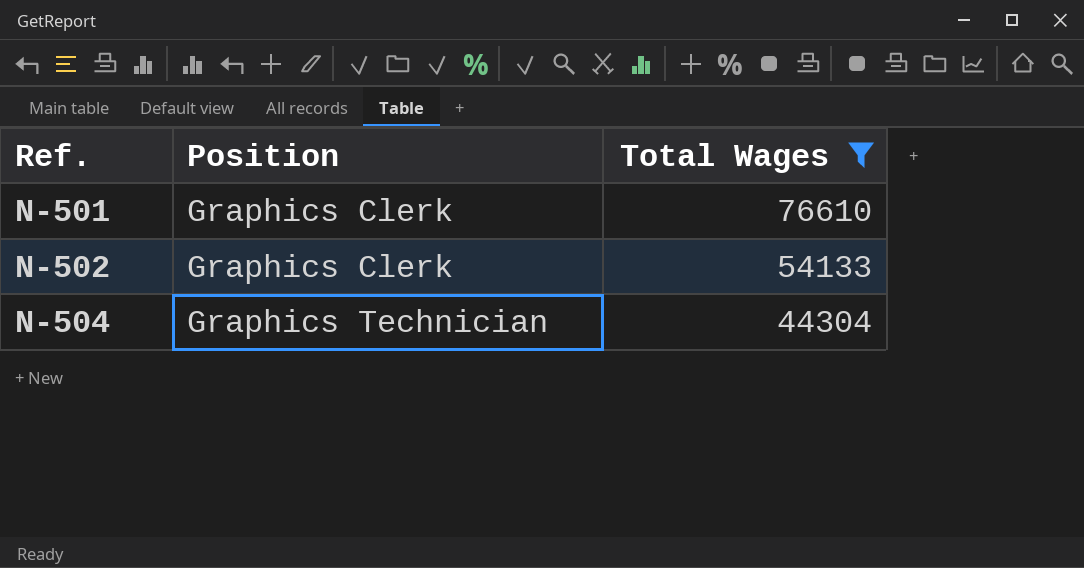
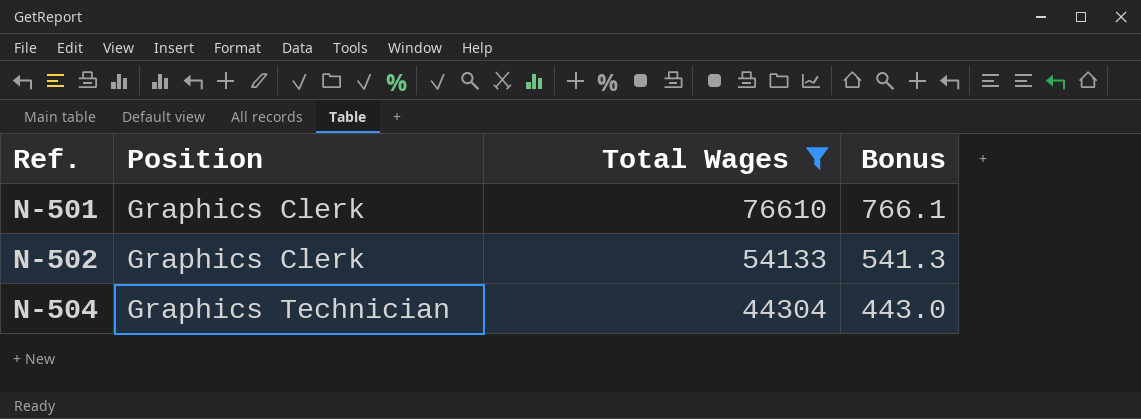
column Bonus | formula: none -> [Total Wages] * 0.01

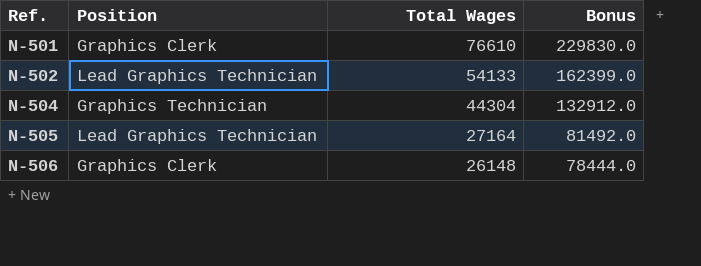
filter: Total Wages >= 44304 -> none
column Bonus | formula: [Total Wages] * 0.01 -> [Total Wages] * 3
N-502 | Position: Graphics Clerk -> Lead Graphics Technician

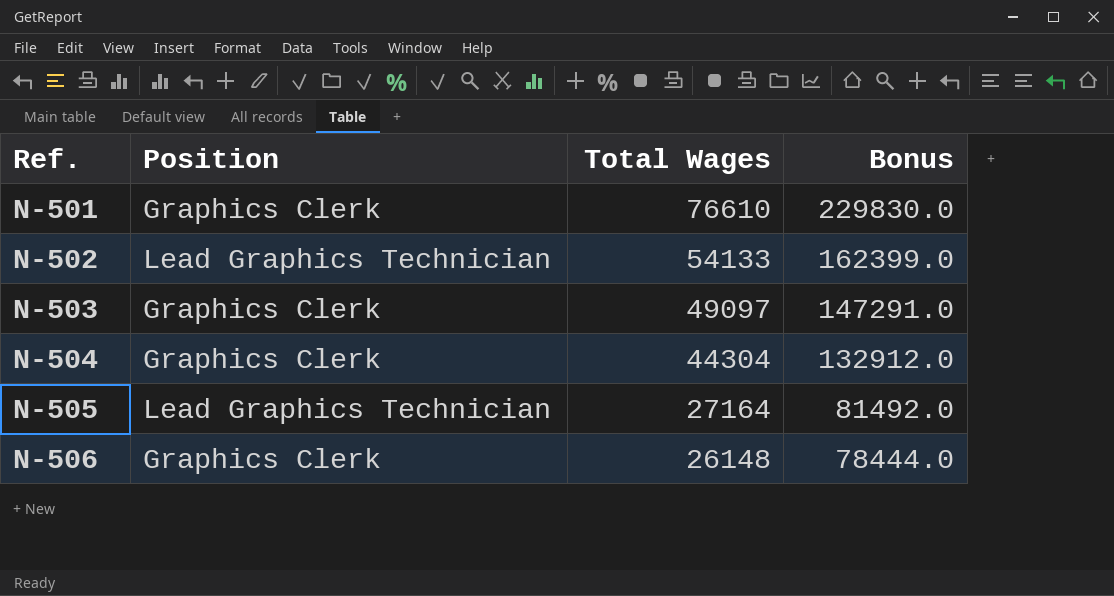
row N-503: none -> Graphics Clerk | 49097 | 147291.0
N-504 | Position: Graphics Technician -> Graphics Clerk

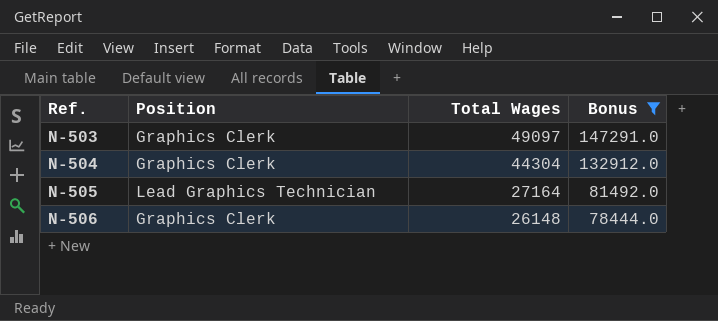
filter: none -> Bonus <= 147291.0

